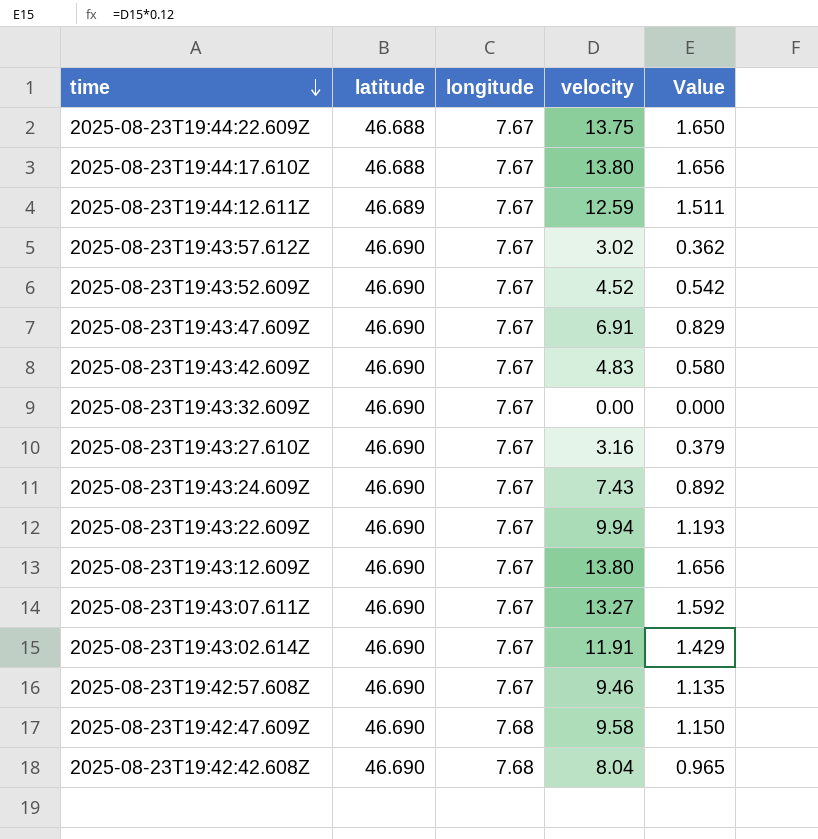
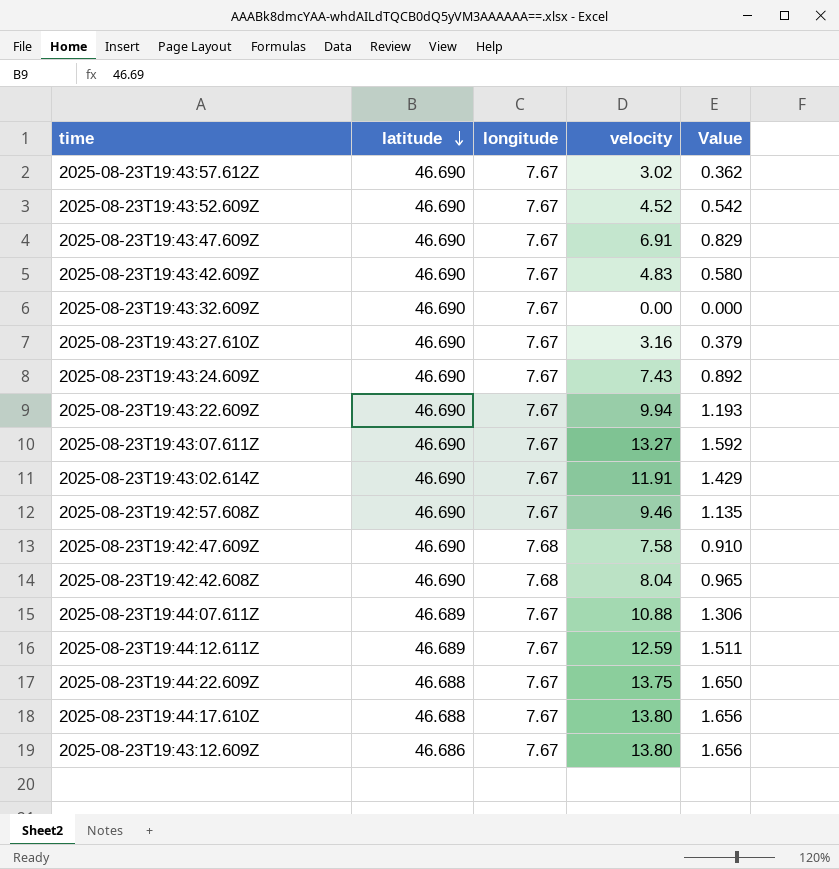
row order: time descending -> latitude descending
2025-08-23T19:42:47.609Z | velocity: 9.58 -> 7.58
2025-08-23T19:42:47.609Z | Value: 1.150 -> 0.910
row 2025-08-23T19:44:07.611Z: none -> 46.689 | 7.67 | 10.88 | 1.306
2025-08-23T19:43:12.609Z | latitude: 46.690 -> 46.686

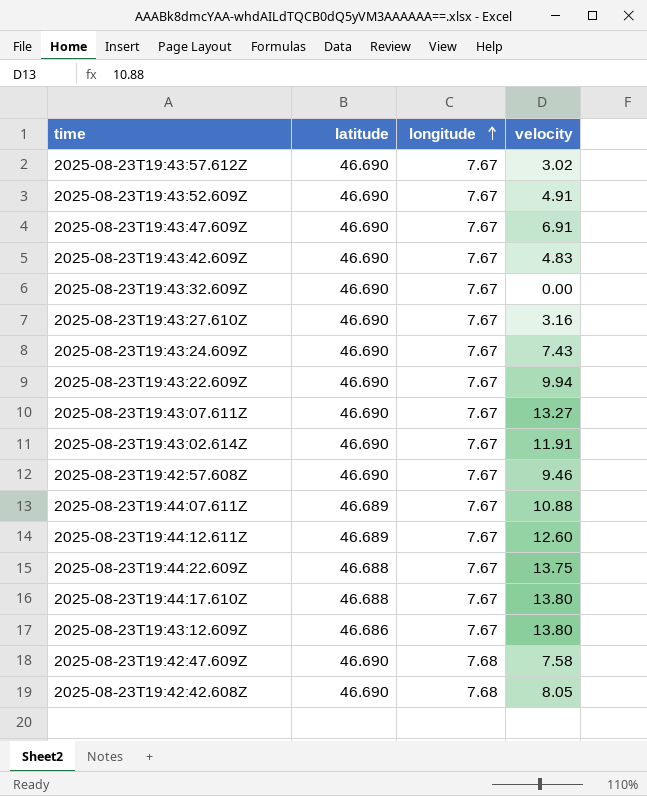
row order: latitude descending -> longitude ascending
column Value | formula: [velocity] * 0.12 -> none
2025-08-23T19:43:52.609Z | velocity: 4.52 -> 4.91
2025-08-23T19:44:12.611Z | velocity: 12.59 -> 12.60
2025-08-23T19:42:42.608Z | velocity: 8.04 -> 8.05

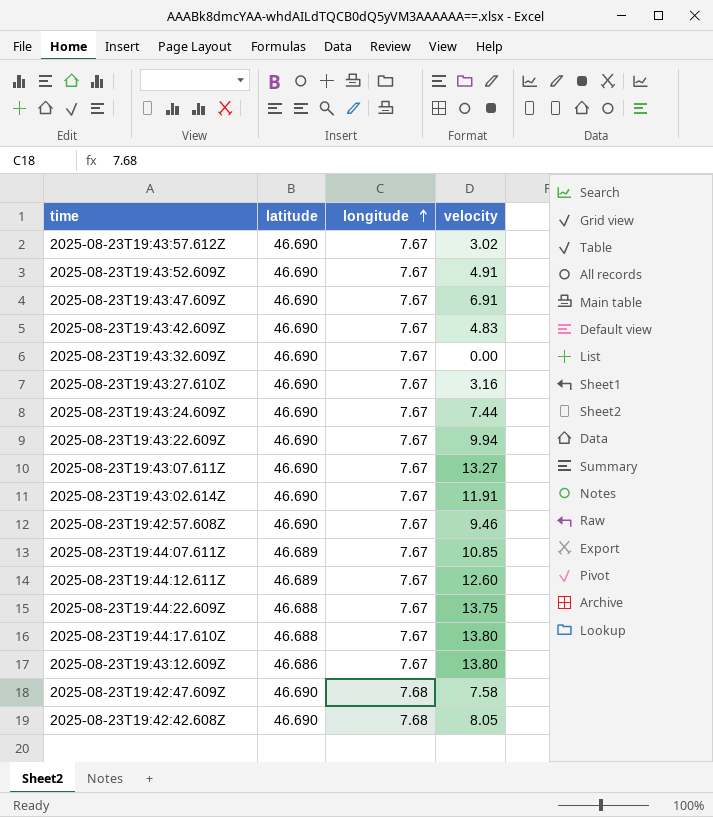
2025-08-23T19:43:24.609Z | velocity: 7.43 -> 7.44
2025-08-23T19:44:07.611Z | velocity: 10.88 -> 10.85

